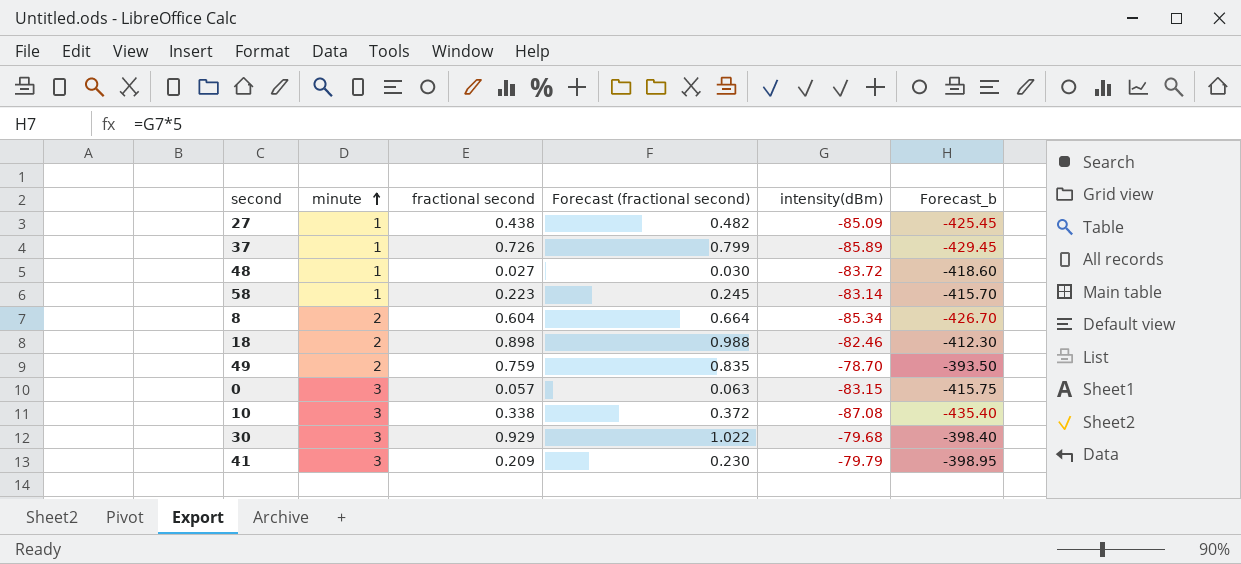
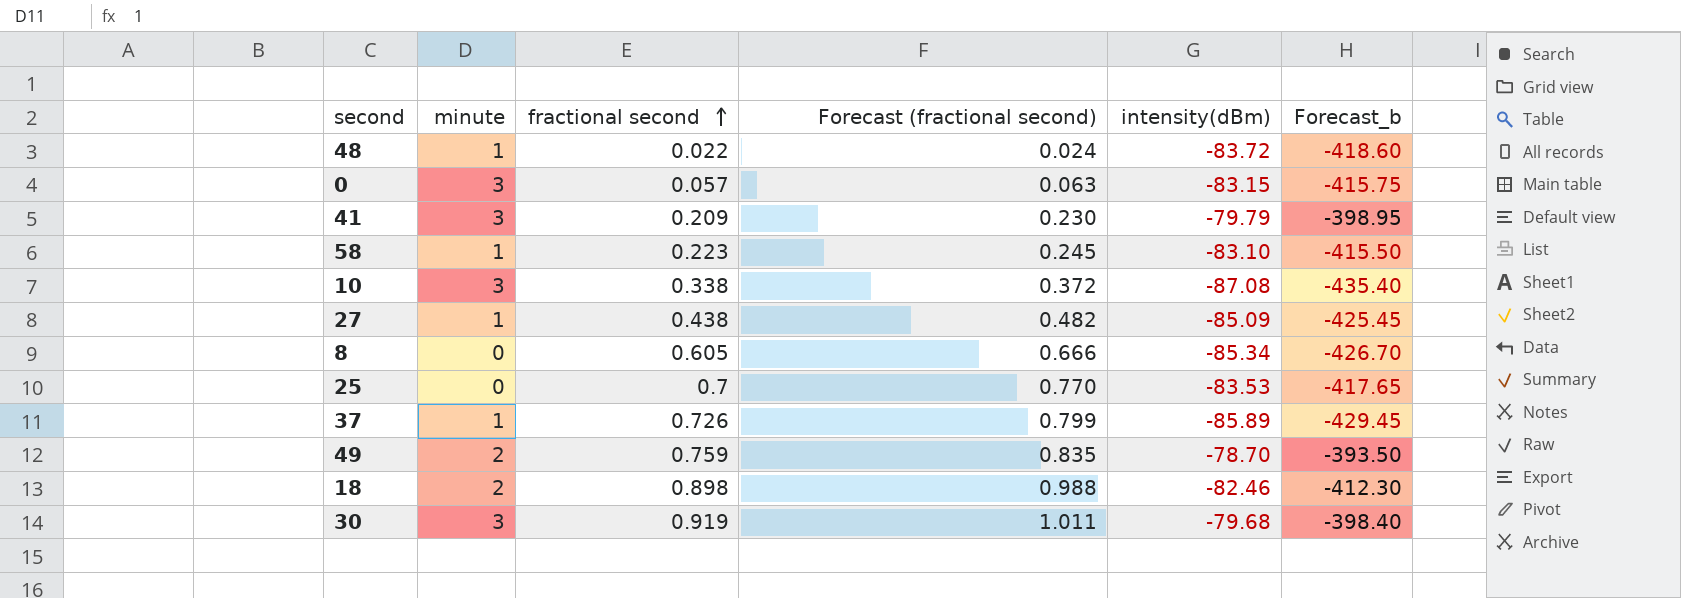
row order: minute ascending -> fractional second ascending
48 | fractional second: 0.027 -> 0.022
48 | Forecast (fractional second): 0.030 -> 0.024
58 | intensity(dBm): -83.14 -> -83.10
58 | Forecast_b: -415.70 -> -415.50
8 | minute: 2 -> 0
8 | fractional second: 0.604 -> 0.605
8 | Forecast (fractional second): 0.664 -> 0.666
row 25: none -> 0 | 0.7 | 0.770 | -83.53 | -417.65
30 | fractional second: 0.929 -> 0.919
30 | Forecast (fractional second): 1.022 -> 1.011

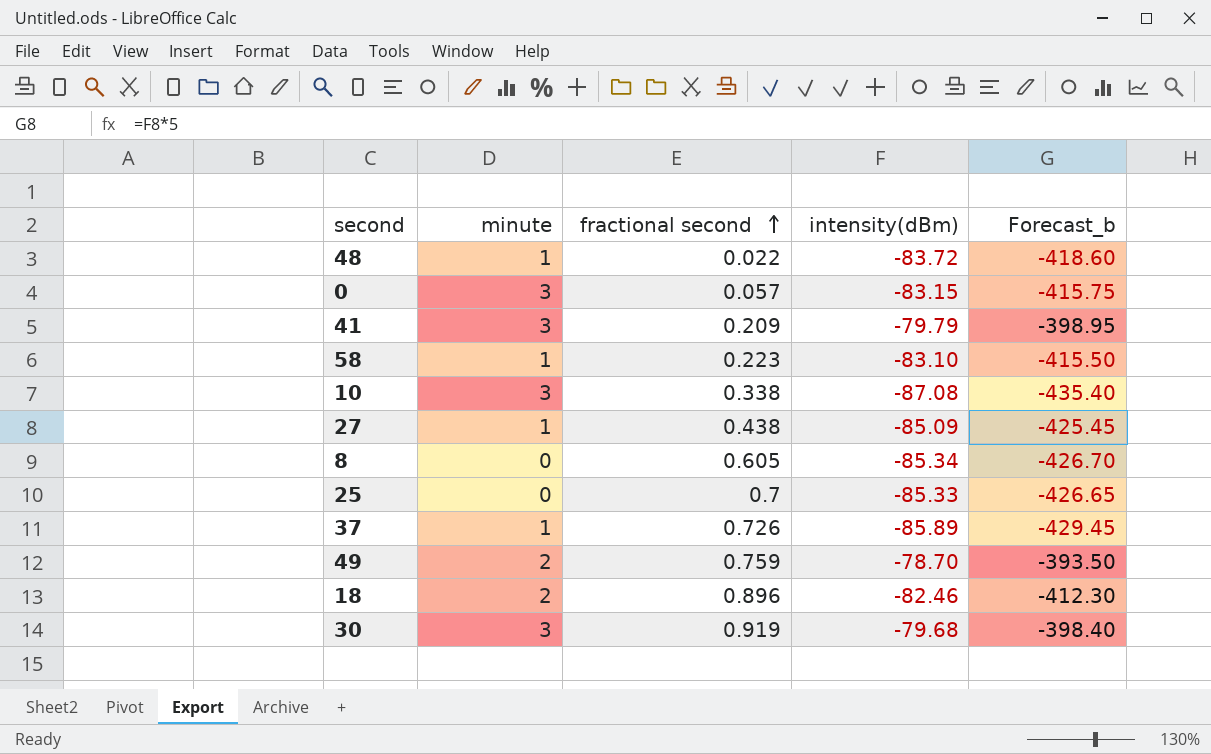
column Forecast (fractional second) | formula: [fractional second] * 1.1 -> none
25 | intensity(dBm): -83.53 -> -85.33
25 | Forecast_b: -417.65 -> -426.65
18 | fractional second: 0.898 -> 0.896

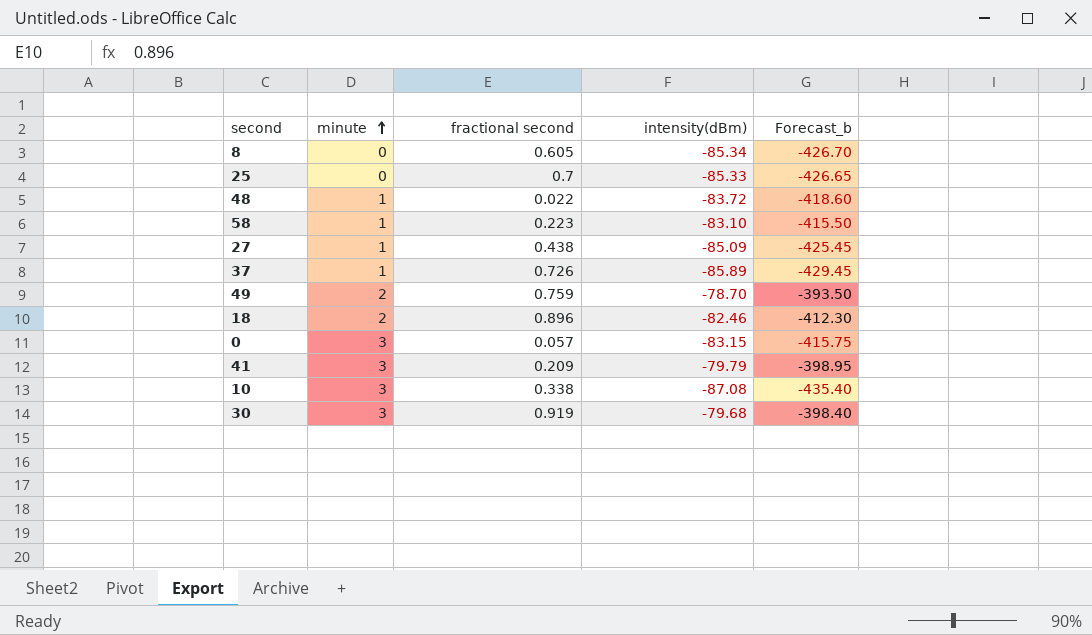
row order: fractional second ascending -> minute ascending

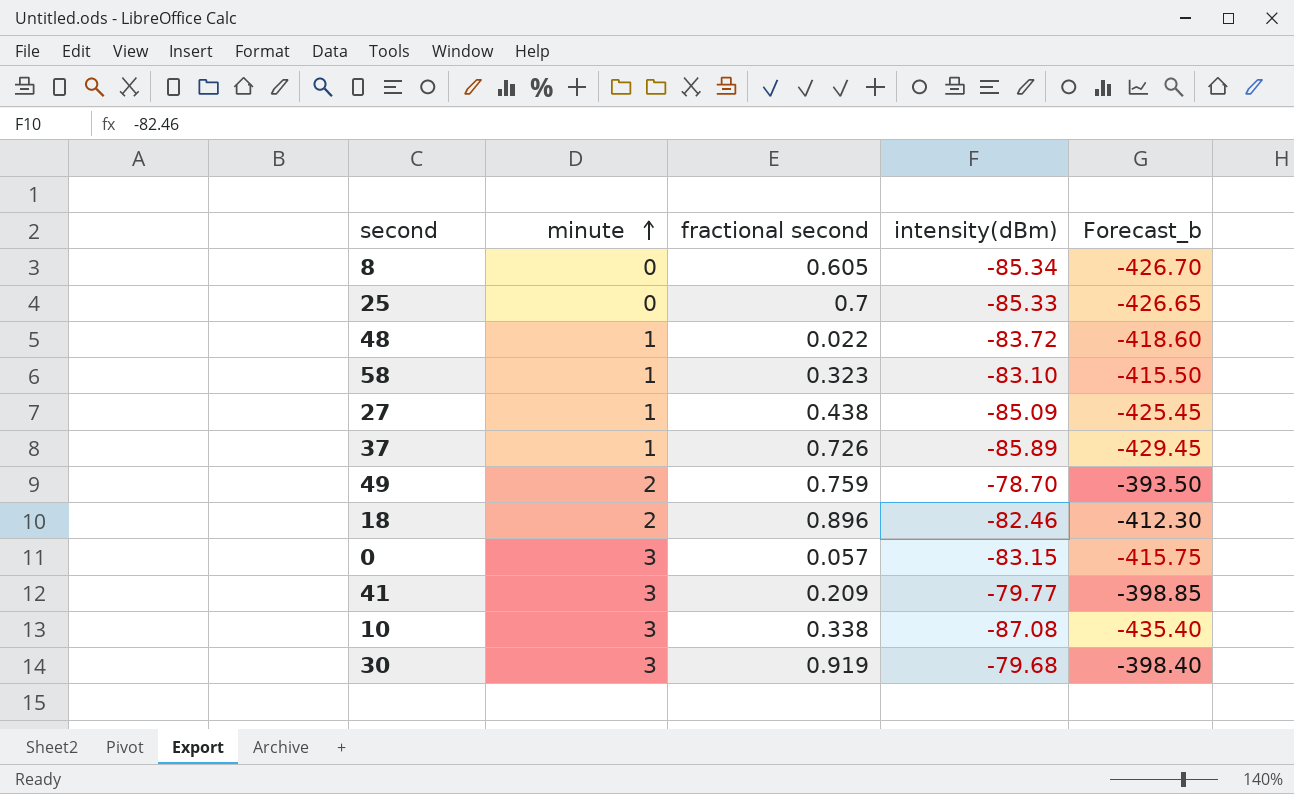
58 | fractional second: 0.223 -> 0.323
41 | intensity(dBm): -79.79 -> -79.77
41 | Forecast_b: -398.95 -> -398.85

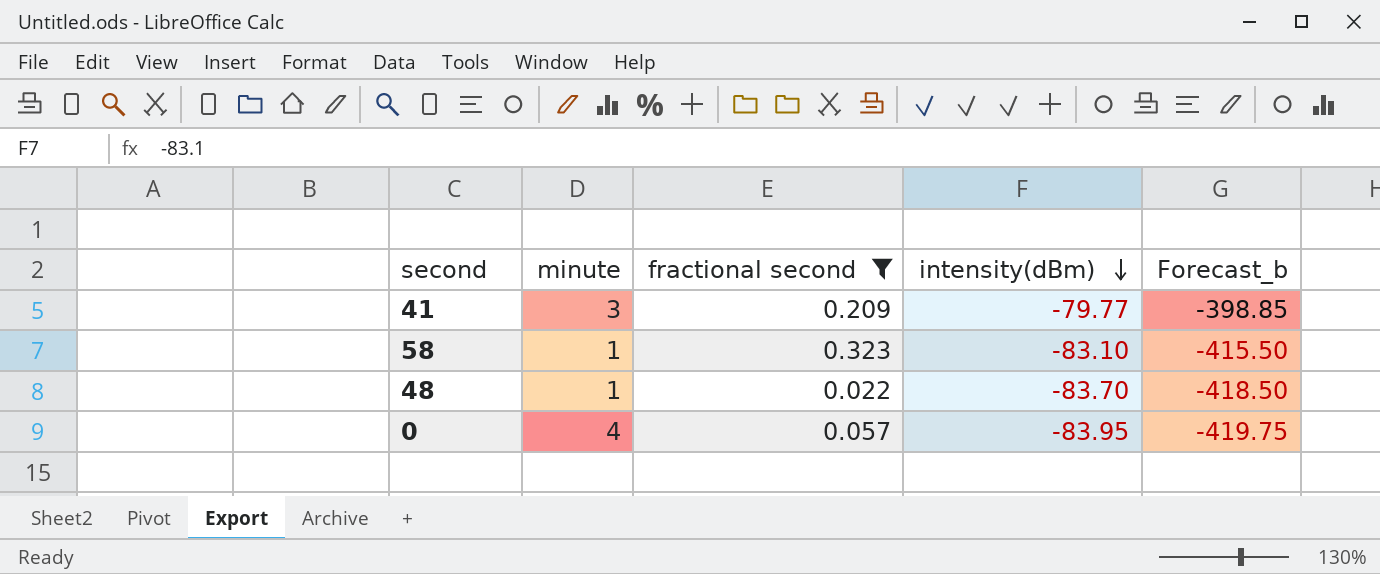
filter: none -> fractional second <= 0.323
row order: minute ascending -> intensity(dBm) descending
48 | intensity(dBm): -83.72 -> -83.70
48 | Forecast_b: -418.60 -> -418.50
0 | minute: 3 -> 4
0 | intensity(dBm): -83.15 -> -83.95
0 | Forecast_b: -415.75 -> -419.75

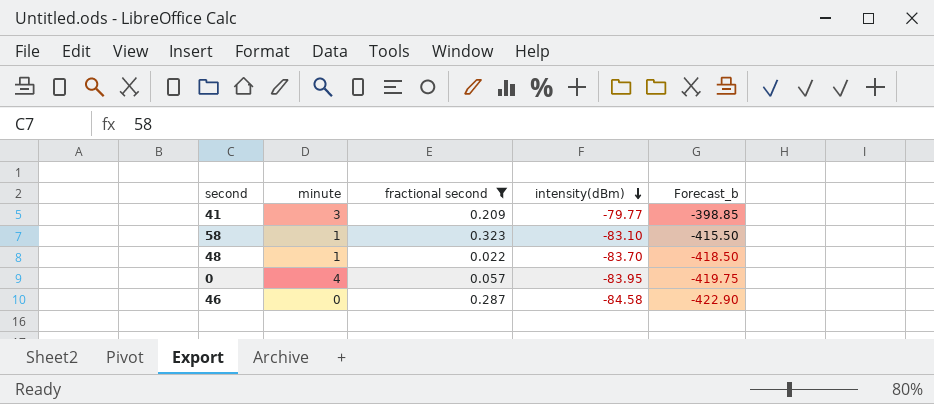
row 46: none -> 0 | 0.287 | -84.58 | -422.90

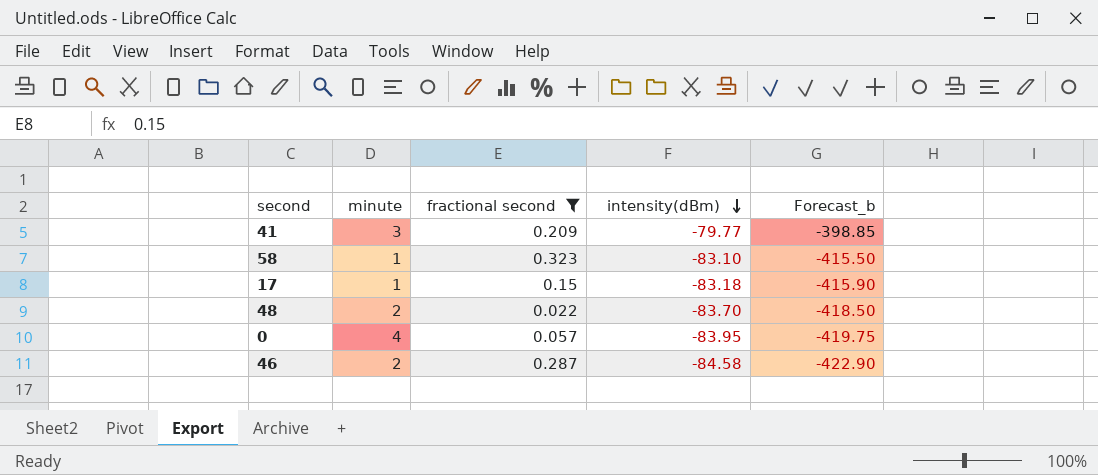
row 17: none -> 1 | 0.15 | -83.18 | -415.90
48 | minute: 1 -> 2
46 | minute: 0 -> 2

